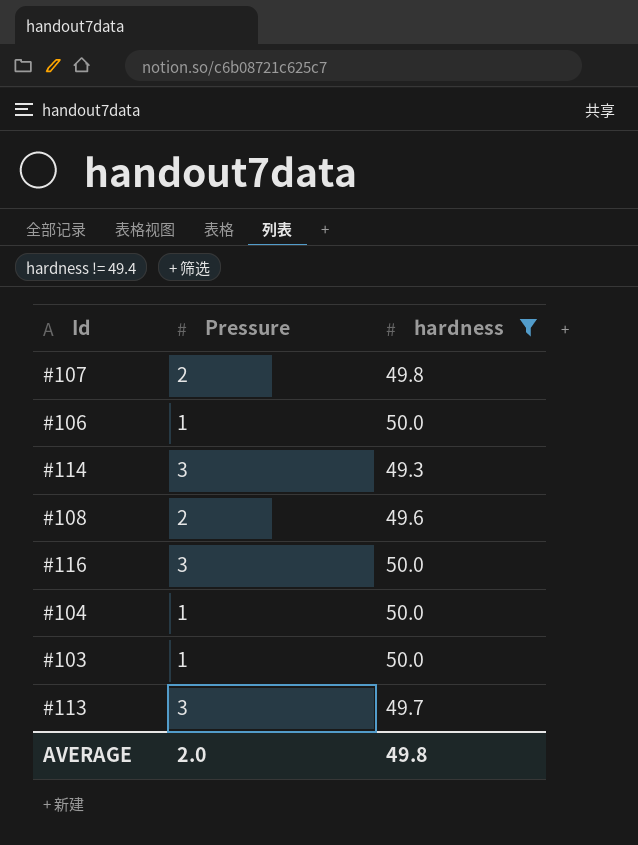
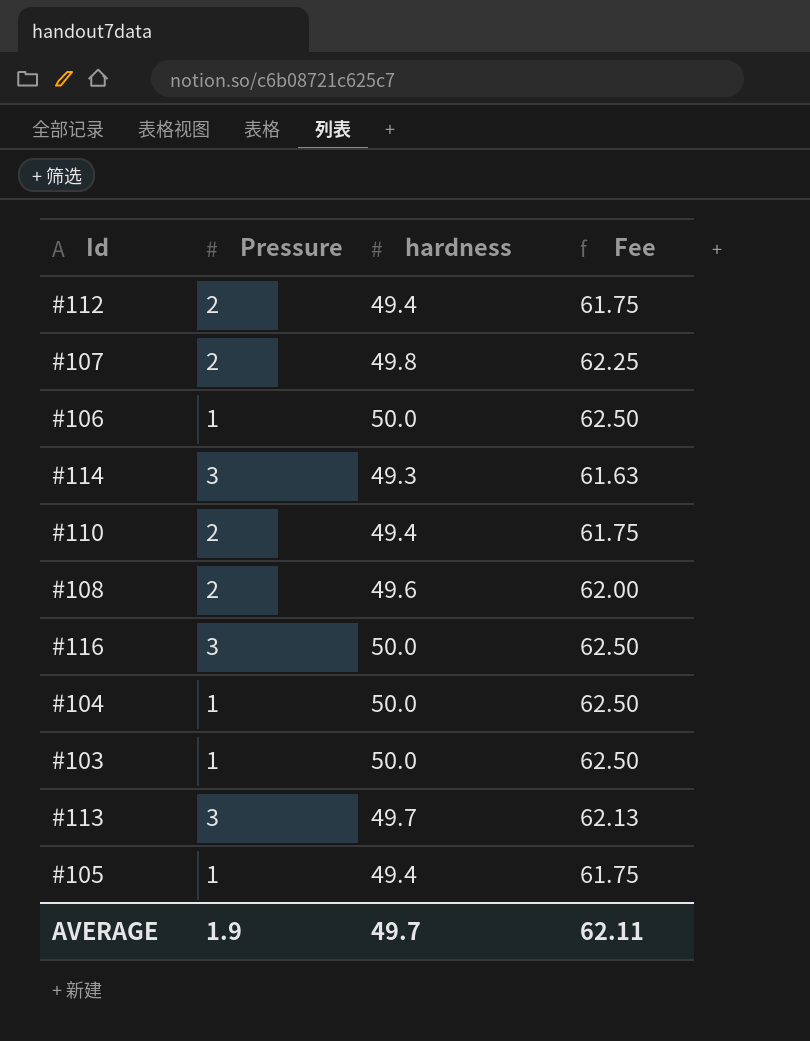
filter: hardness != 49.4 -> none
column Fee | formula: none -> [hardness] * 1.25
AVERAGE | Pressure: 2.0 -> 1.9
AVERAGE | hardness: 49.8 -> 49.7

